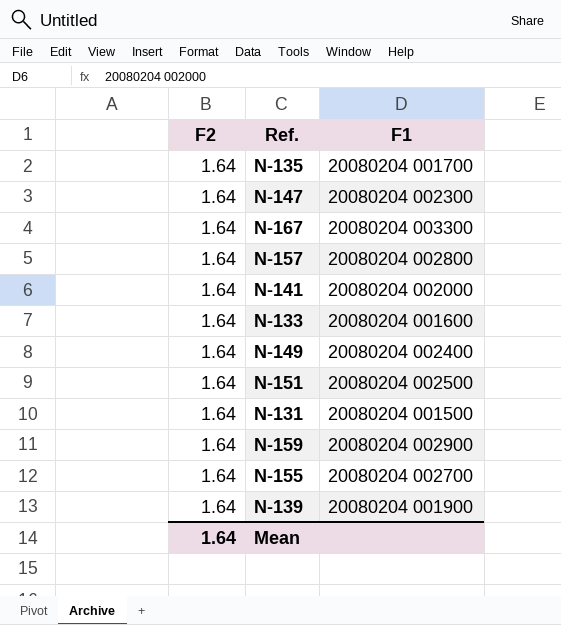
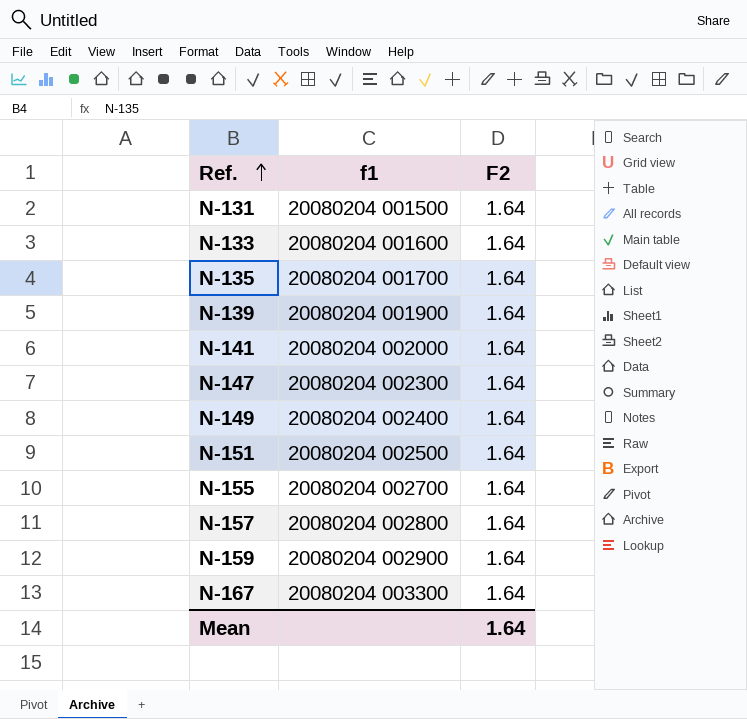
row order: none -> Ref. ascending
column name: F1 -> f1
column F2 | position: 1 -> 3

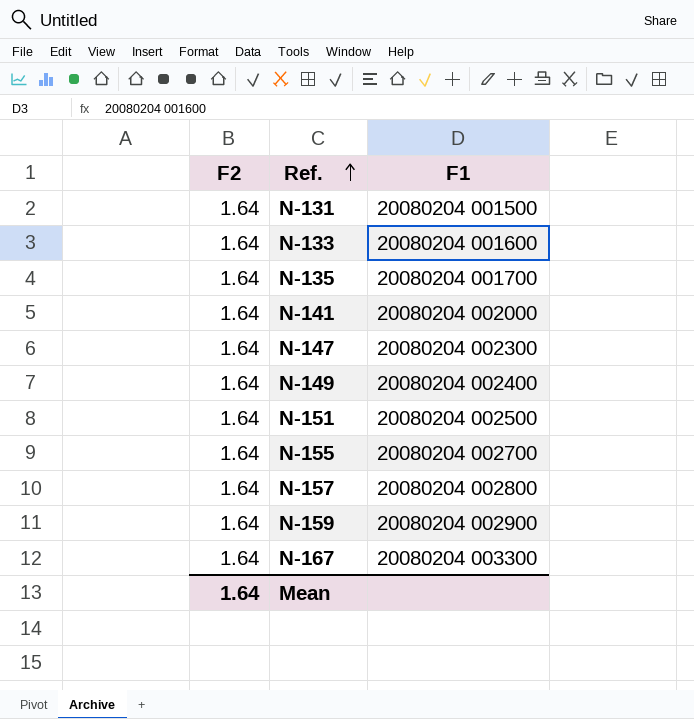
column F2 | position: 3 -> 1
column name: f1 -> F1
row N-139: 20080204 001900 | 1.64 -> none

